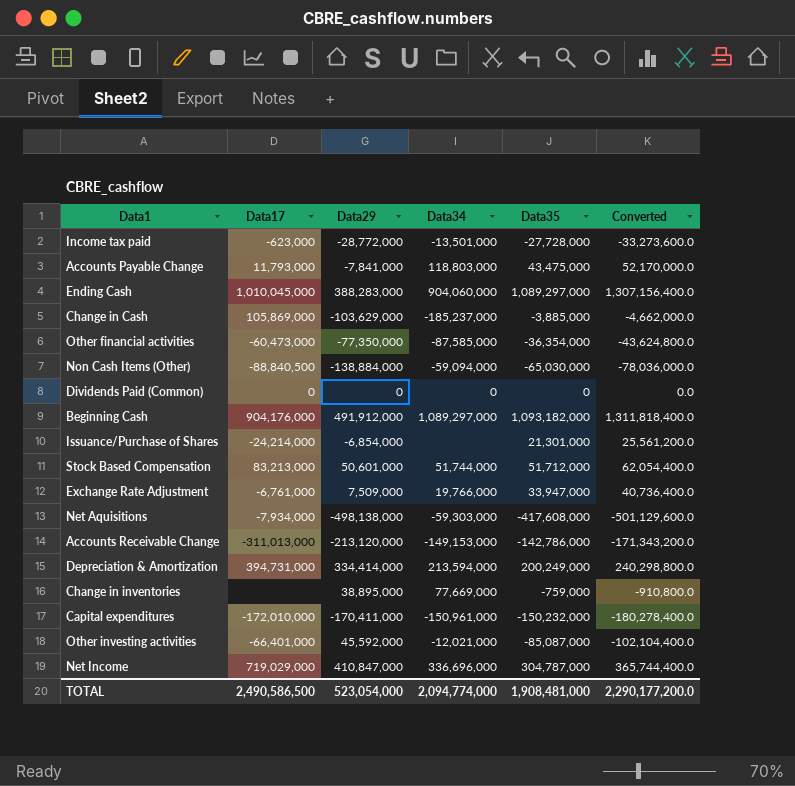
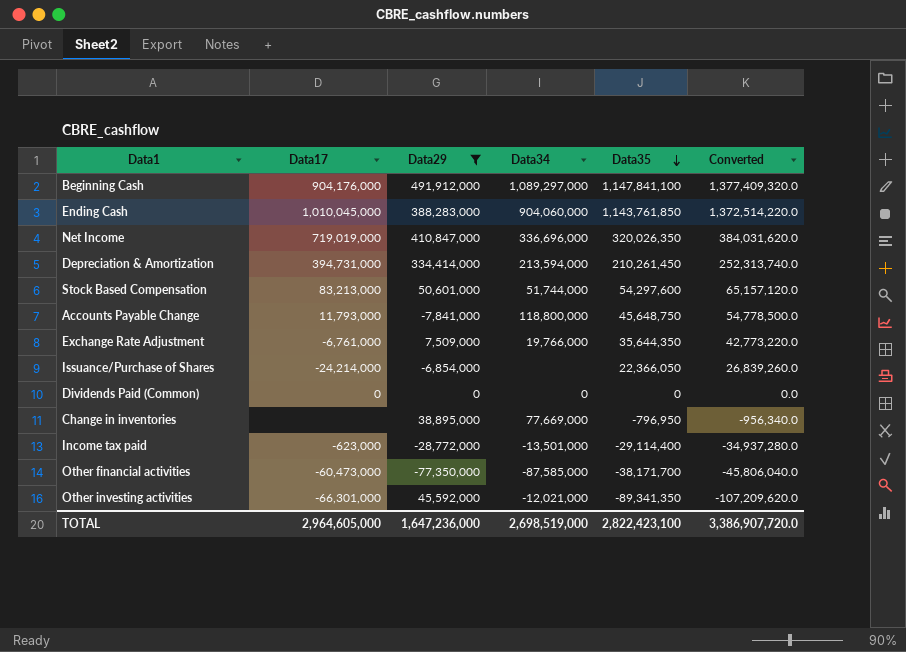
filter: none -> Data29 >= -77,350,000
row order: none -> Data35 descending
Beginning Cash | Data35: 1,093,182,000 -> 1,147,841,100
Beginning Cash | Converted: 1,311,818,400.0 -> 1,377,409,320.0
Ending Cash | Data35: 1,089,297,000 -> 1,143,761,850
Ending Cash | Converted: 1,307,156,400.0 -> 1,372,514,220.0
Net Income | Data17: 719,029,000 -> 719,019,000
Net Income | Data35: 304,787,000 -> 320,026,350
Net Income | Converted: 365,744,400.0 -> 384,031,620.0
Depreciation & Amortization | Data35: 200,249,000 -> 210,261,450
Depreciation & Amortization | Converted: 240,298,800.0 -> 252,313,740.0
Stock Based Compensation | Data35: 51,712,000 -> 54,297,600
Stock Based Compensation | Converted: 62,054,400.0 -> 65,157,120.0
Accounts Payable Change | Data34: 118,803,000 -> 118,800,000
Accounts Payable Change | Data35: 43,475,000 -> 45,648,750
Accounts Payable Change | Converted: 52,170,000.0 -> 54,778,500.0
Exchange Rate Adjustment | Data35: 33,947,000 -> 35,644,350
Exchange Rate Adjustment | Converted: 40,736,400.0 -> 42,773,220.0
Issuance/Purchase of Shares | Data35: 21,301,000 -> 22,366,050
Issuance/Purchase of Shares | Converted: 25,561,200.0 -> 26,839,260.0
Change in inventories | Data35: -759,000 -> -796,950
Change in inventories | Converted: -910,800.0 -> -956,340.0
Income tax paid | Data35: -27,728,000 -> -29,114,400
Income tax paid | Converted: -33,273,600.0 -> -34,937,280.0
Other financial activities | Data35: -36,354,000 -> -38,171,700
Other financial activities | Converted: -43,624,800.0 -> -45,806,040.0
Other investing activities | Data17: -66,401,000 -> -66,301,000
Other investing activities | Data35: -85,087,000 -> -89,341,350
Other investing activities | Converted: -102,104,400.0 -> -107,209,620.0
TOTAL | Data17: 2,490,586,500 -> 2,964,605,000
TOTAL | Data29: 523,054,000 -> 1,647,236,000
TOTAL | Data34: 2,094,774,000 -> 2,698,519,000
TOTAL | Data35: 1,908,481,000 -> 2,822,423,100
TOTAL | Converted: 2,290,177,200.0 -> 3,386,907,720.0

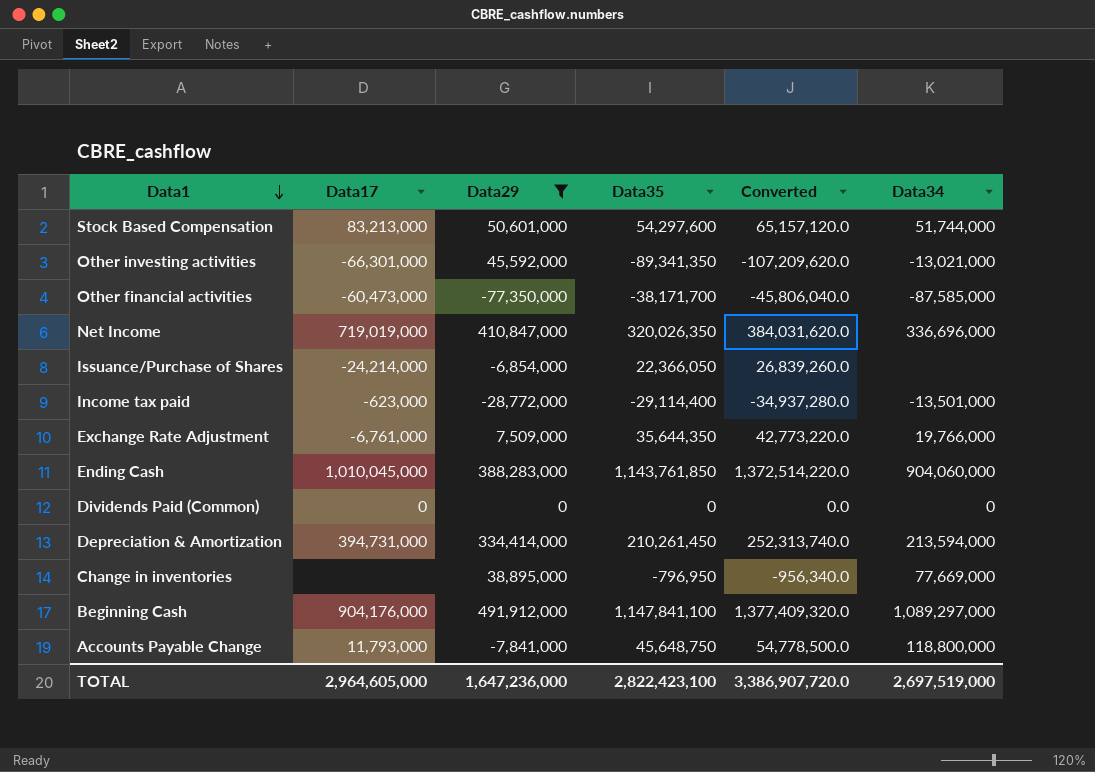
row order: Data35 descending -> Data1 descending
column Data34 | position: 4 -> 6
Other investing activities | Data34: -12,021,000 -> -13,021,000
TOTAL | Data34: 2,698,519,000 -> 2,697,519,000

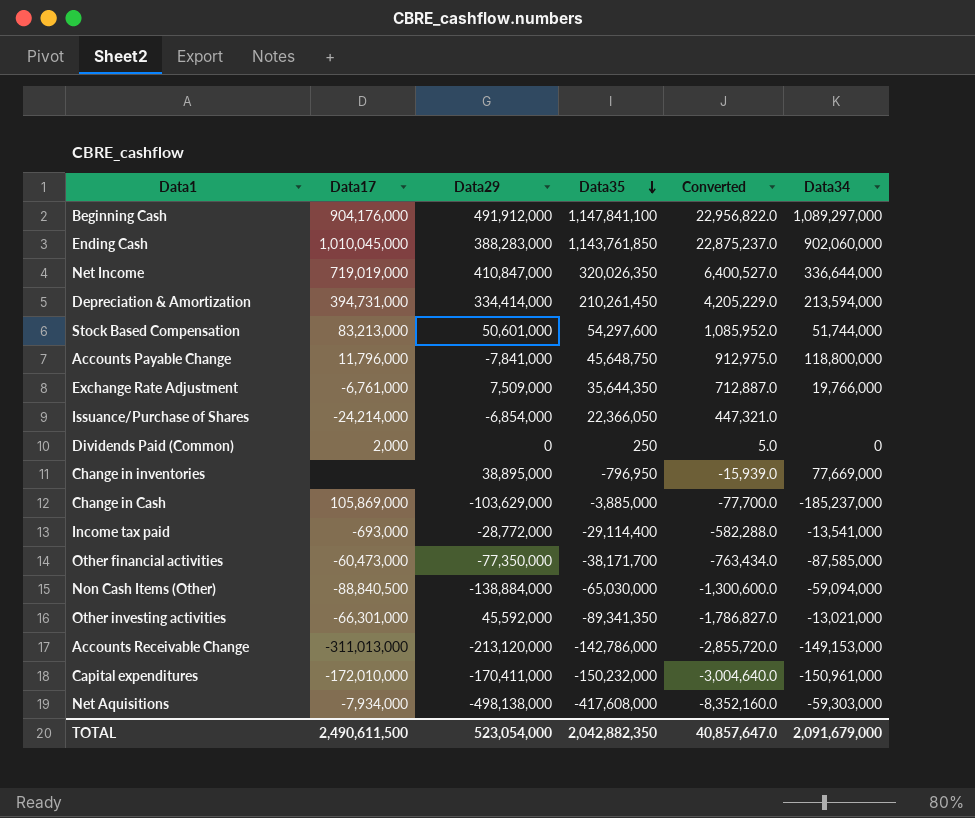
filter: Data29 >= -77,350,000 -> none
row order: Data1 descending -> Data35 descending
column Converted | formula: [Data35] * 1.2 -> [Data35] * 0.02
Ending Cash | Data34: 904,060,000 -> 902,060,000
Net Income | Data34: 336,696,000 -> 336,644,000
Accounts Payable Change | Data17: 11,793,000 -> 11,796,000
Dividends Paid (Common) | Data17: 0 -> 2,000
Dividends Paid (Common) | Data35: 0 -> 250
Income tax paid | Data17: -623,000 -> -693,000
Income tax paid | Data34: -13,501,000 -> -13,541,000
TOTAL | Data17: 2,964,605,000 -> 2,490,611,500
TOTAL | Data29: 1,647,236,000 -> 523,054,000
TOTAL | Data35: 2,822,423,100 -> 2,042,882,350
TOTAL | Converted: 3,386,907,720.0 -> 40,857,647.0
TOTAL | Data34: 2,697,519,000 -> 2,091,679,000

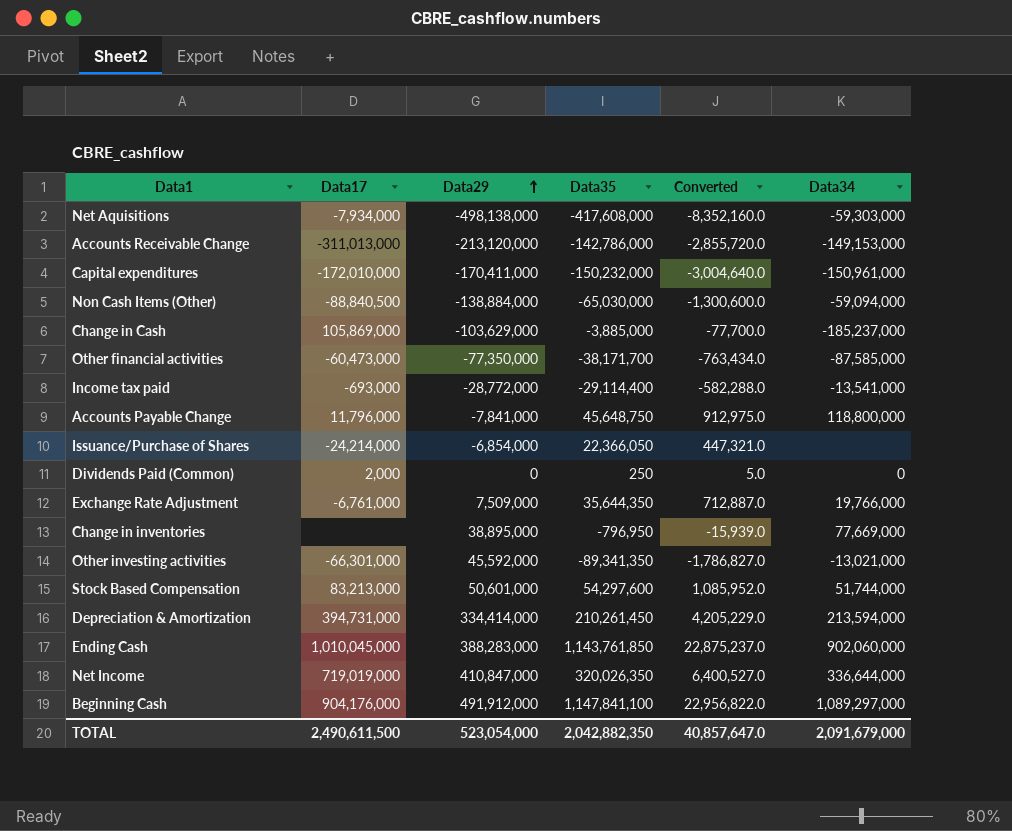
row order: Data35 descending -> Data29 ascending

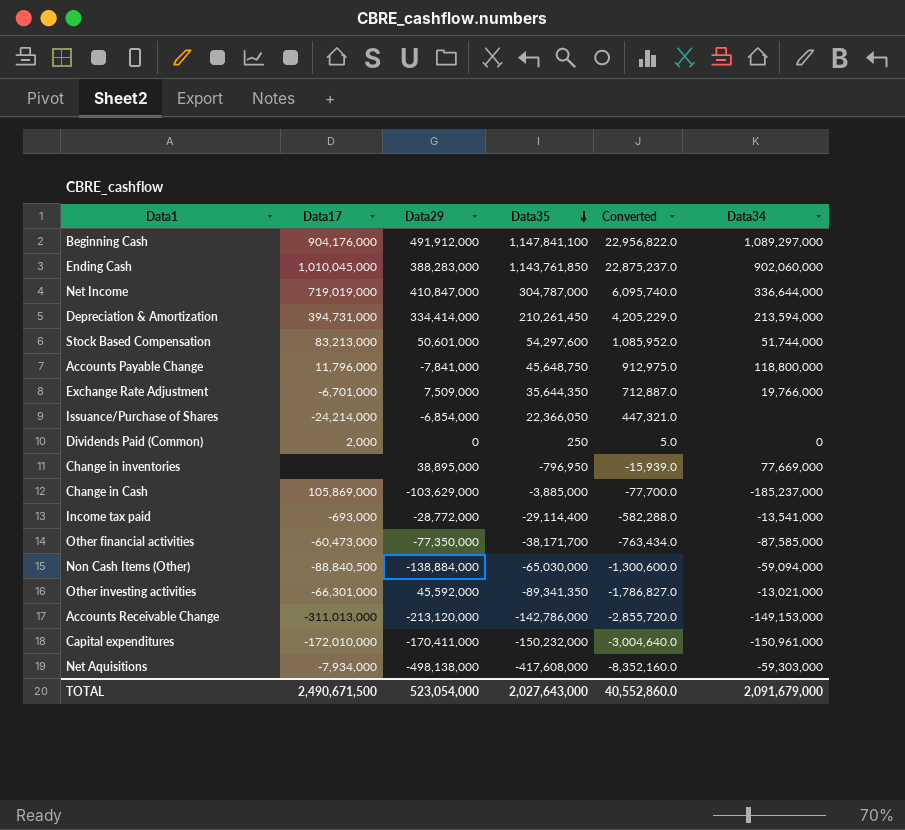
row order: Data29 ascending -> Data35 descending
Net Income | Data35: 320,026,350 -> 304,787,000
Net Income | Converted: 6,400,527.0 -> 6,095,740.0
Exchange Rate Adjustment | Data17: -6,761,000 -> -6,701,000
TOTAL | Data17: 2,490,611,500 -> 2,490,671,500
TOTAL | Data35: 2,042,882,350 -> 2,027,643,000
TOTAL | Converted: 40,857,647.0 -> 40,552,860.0

